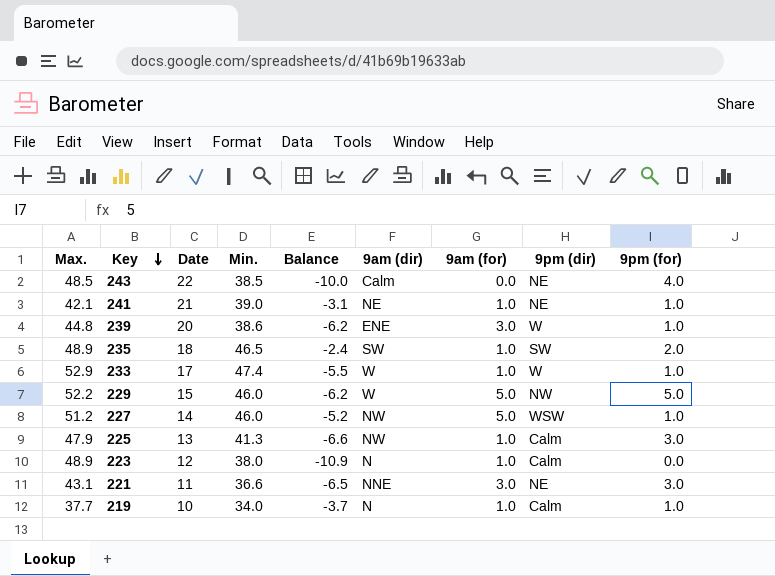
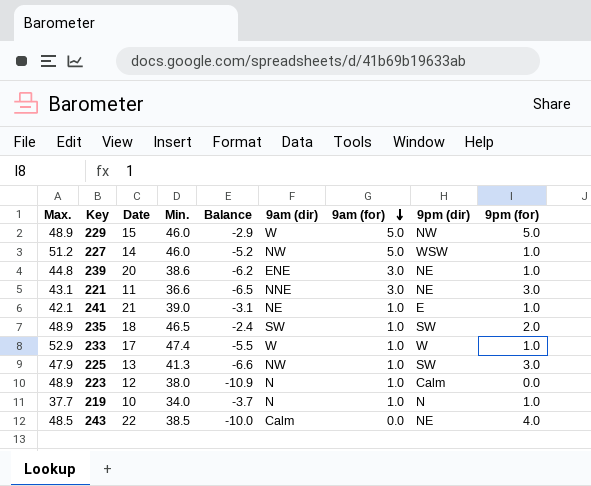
row order: Key descending -> 9am (for) descending
229 | Max.: 52.2 -> 48.9
229 | Balance: -6.2 -> -2.9
239 | 9pm (dir): W -> NE
241 | 9pm (dir): NE -> E
225 | 9pm (dir): Calm -> SW
219 | 9pm (dir): Calm -> N

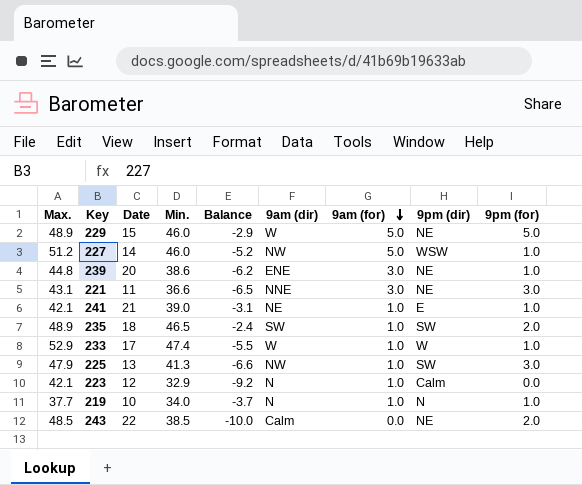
229 | 9pm (dir): NW -> NE
223 | Max.: 48.9 -> 42.1
223 | Min.: 38.0 -> 32.9
223 | Balance: -10.9 -> -9.2
243 | 9pm (for): 4.0 -> 2.0

